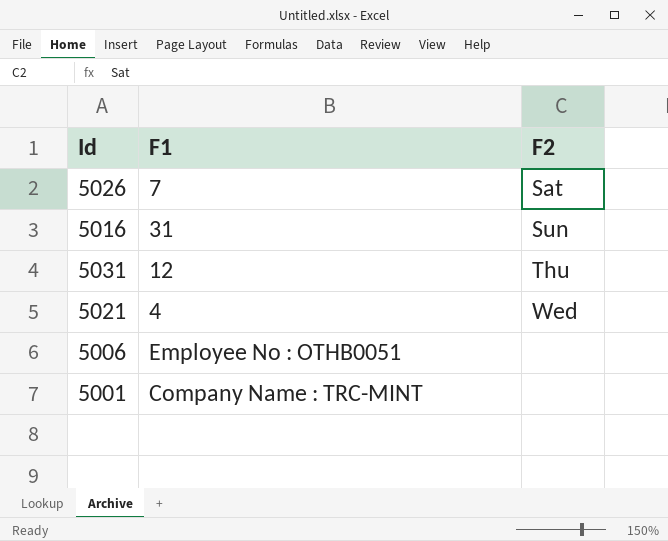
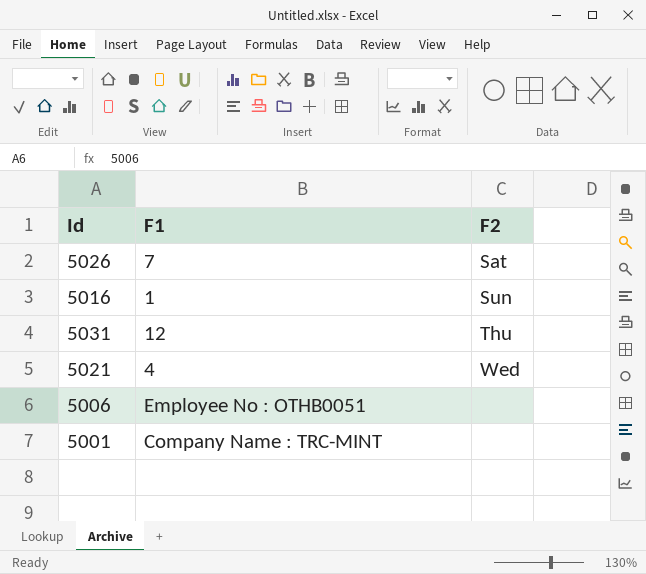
5016 | F1: 31 -> 1

